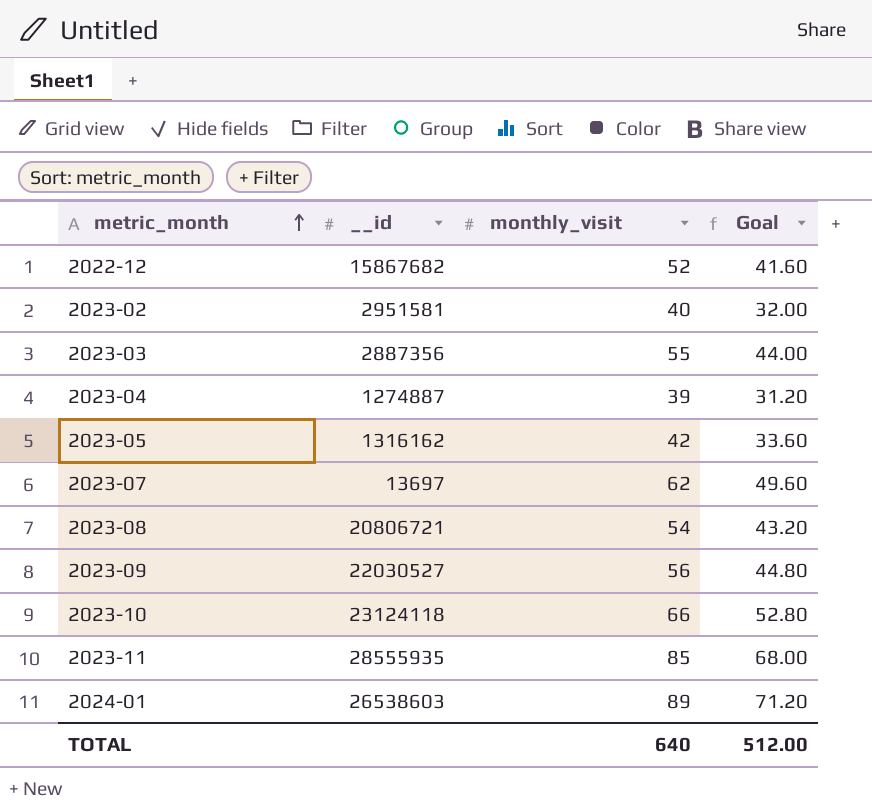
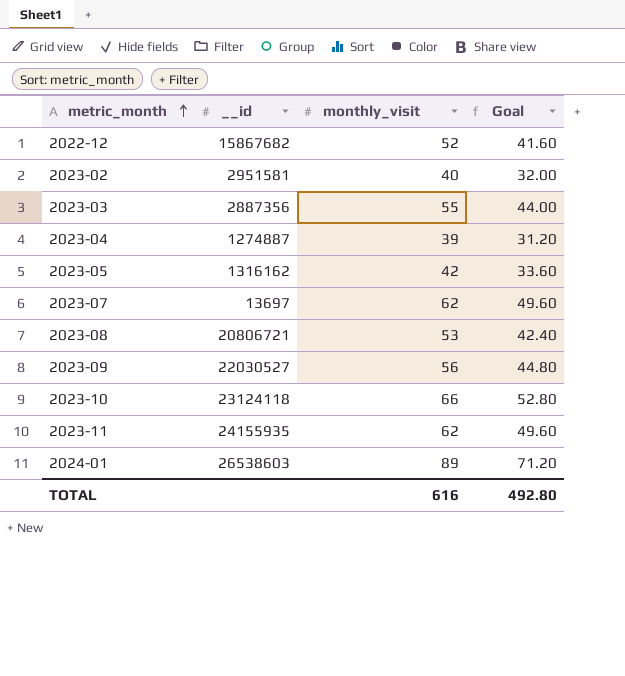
2023-08 | monthly_visit: 54 -> 53
2023-08 | Goal: 43.20 -> 42.40
2023-11 | __id: 28555935 -> 24155935
2023-11 | monthly_visit: 85 -> 62
2023-11 | Goal: 68.00 -> 49.60
TOTAL | monthly_visit: 640 -> 616
TOTAL | Goal: 512.00 -> 492.80

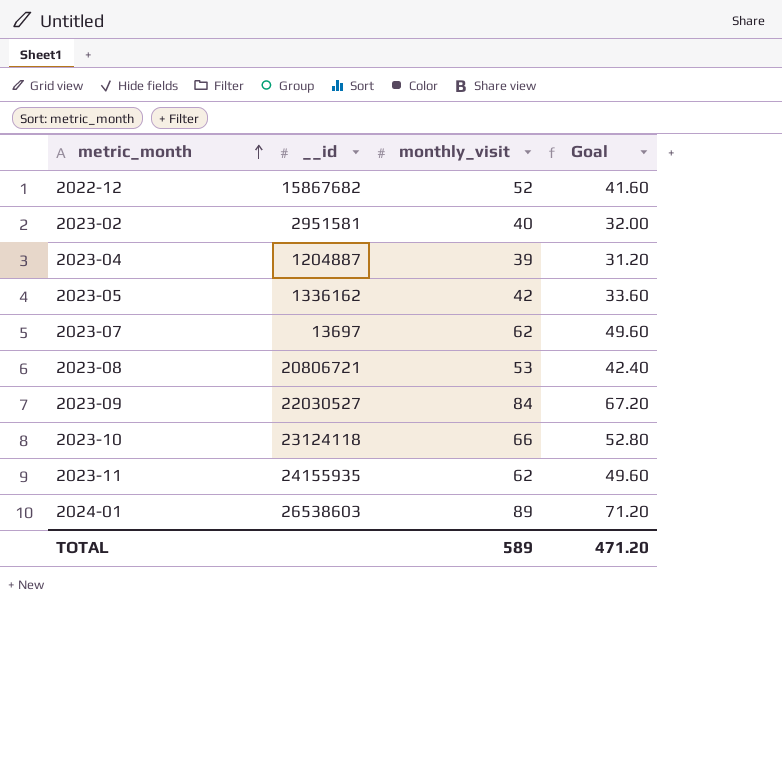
row 2023-03: 2887356 | 55 | 44.00 -> none
2023-04 | __id: 1274887 -> 1204887
2023-05 | __id: 1316162 -> 1336162
2023-09 | monthly_visit: 56 -> 84
2023-09 | Goal: 44.80 -> 67.20
TOTAL | monthly_visit: 616 -> 589
TOTAL | Goal: 492.80 -> 471.20

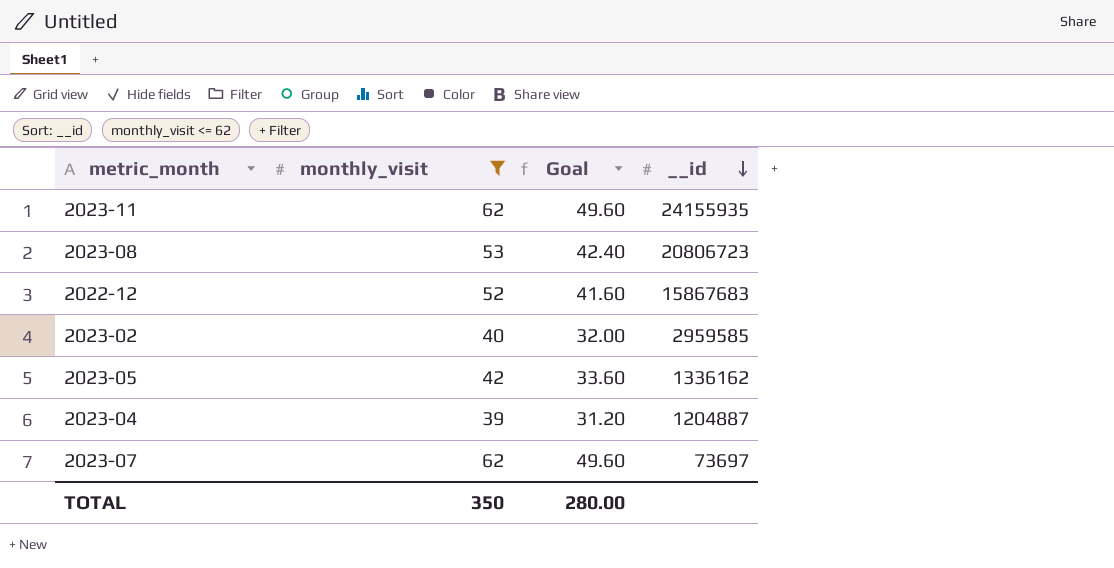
filter: none -> monthly_visit <= 62
row order: metric_month ascending -> __id descending
column __id | position: 2 -> 4
2023-08 | __id: 20806721 -> 20806723
2022-12 | __id: 15867682 -> 15867683
2023-02 | __id: 2951581 -> 2959585
2023-07 | __id: 13697 -> 73697
TOTAL | monthly_visit: 589 -> 350
TOTAL | Goal: 471.20 -> 280.00

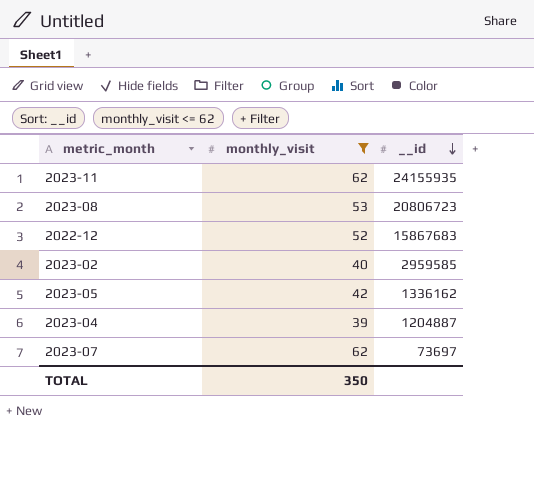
column Goal | formula: [monthly_visit] * 0.8 -> none

